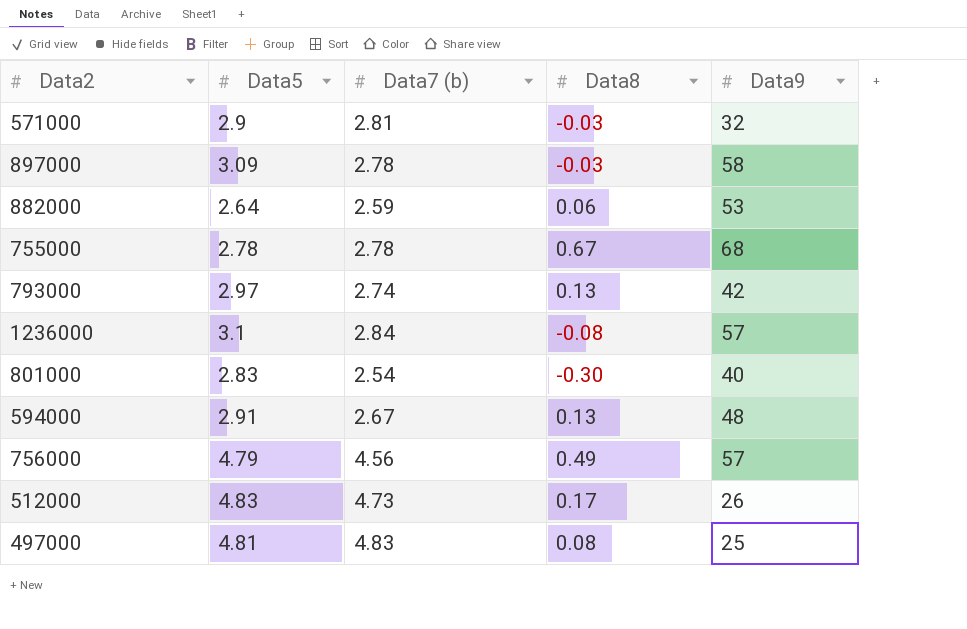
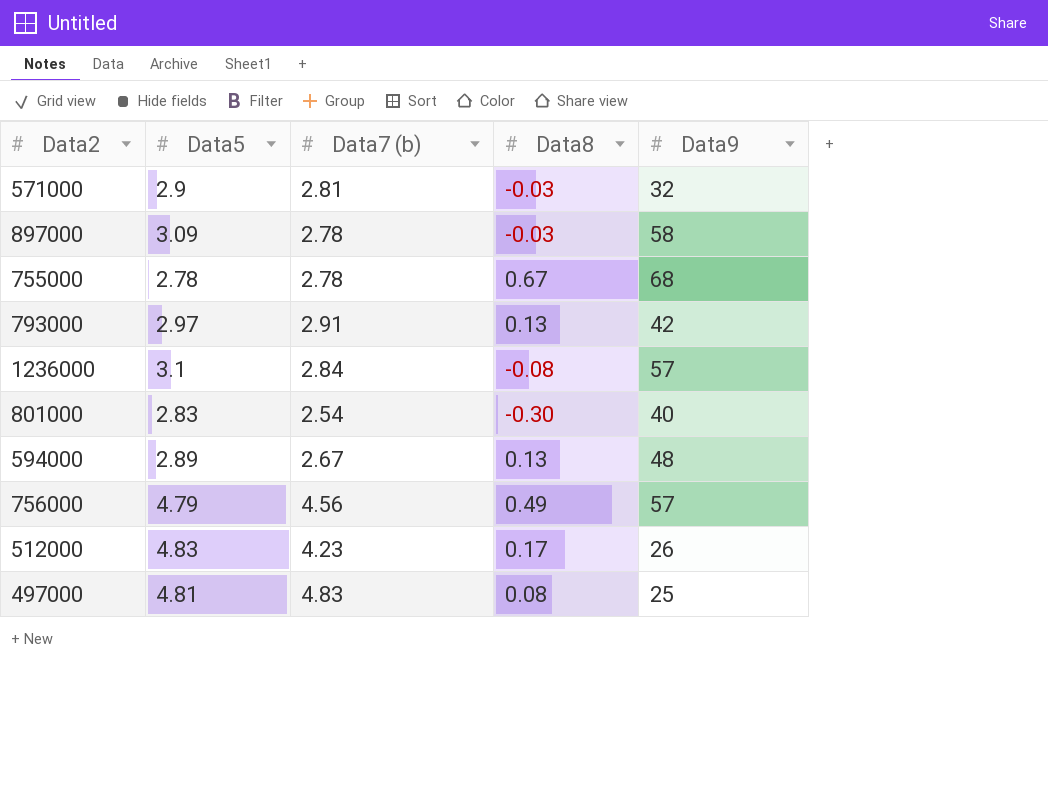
row 882000: 2.64 | 2.59 | 0.06 | 53 -> none
793000 | Data7 (b): 2.74 -> 2.91
594000 | Data5: 2.91 -> 2.89
512000 | Data7 (b): 4.73 -> 4.23

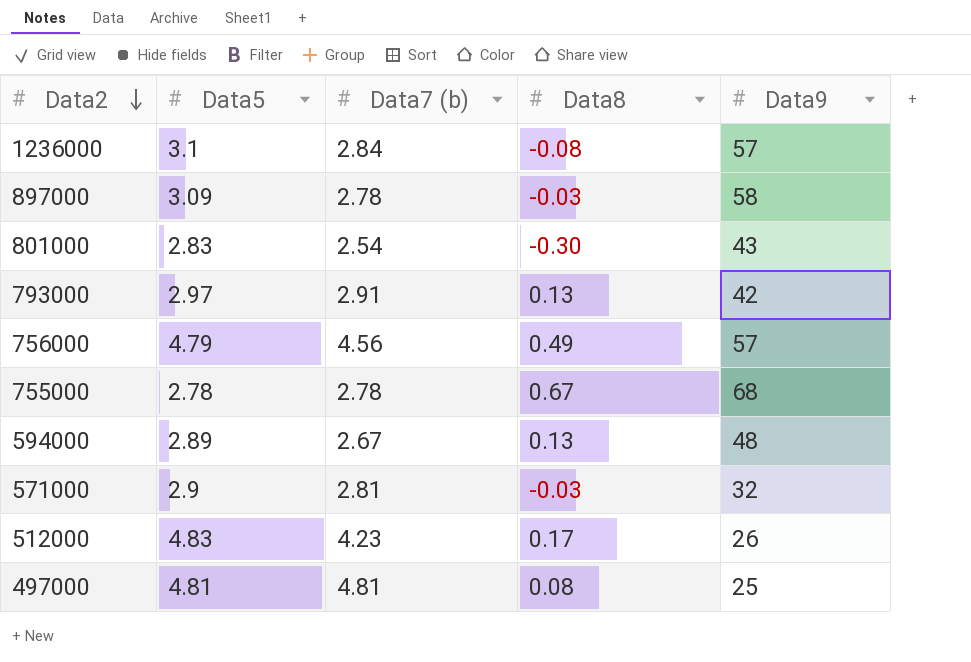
row order: none -> Data2 descending
801000 | Data9: 40 -> 43
497000 | Data7 (b): 4.83 -> 4.81

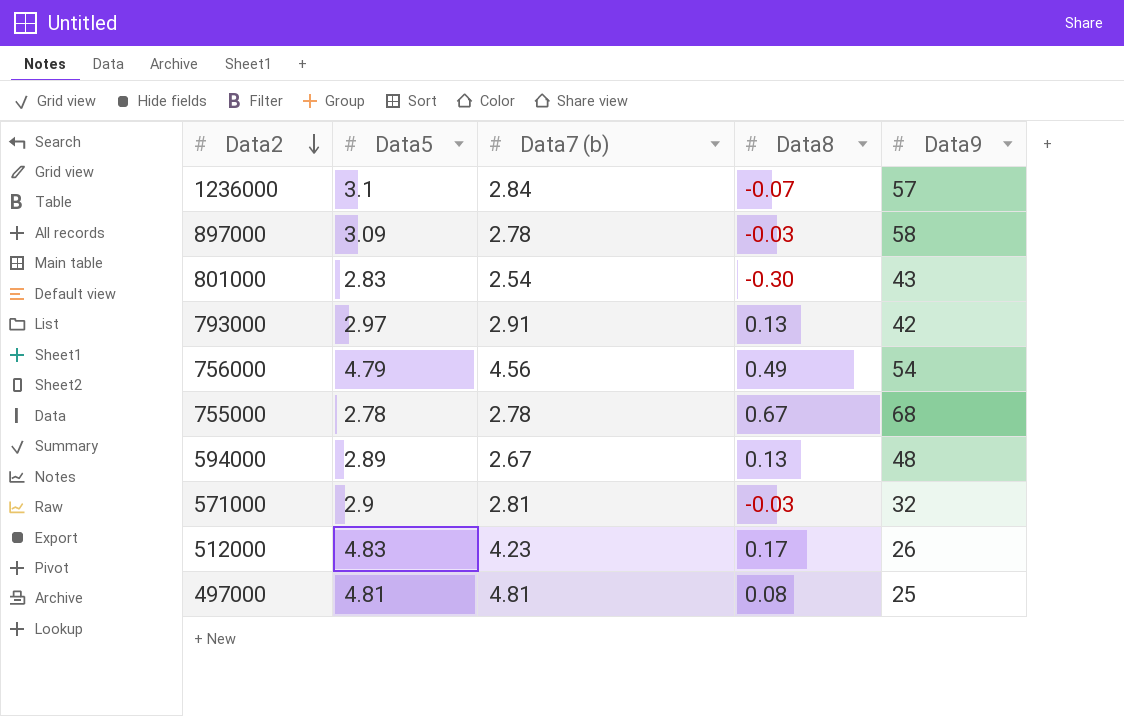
1236000 | Data8: -0.08 -> -0.07
756000 | Data9: 57 -> 54

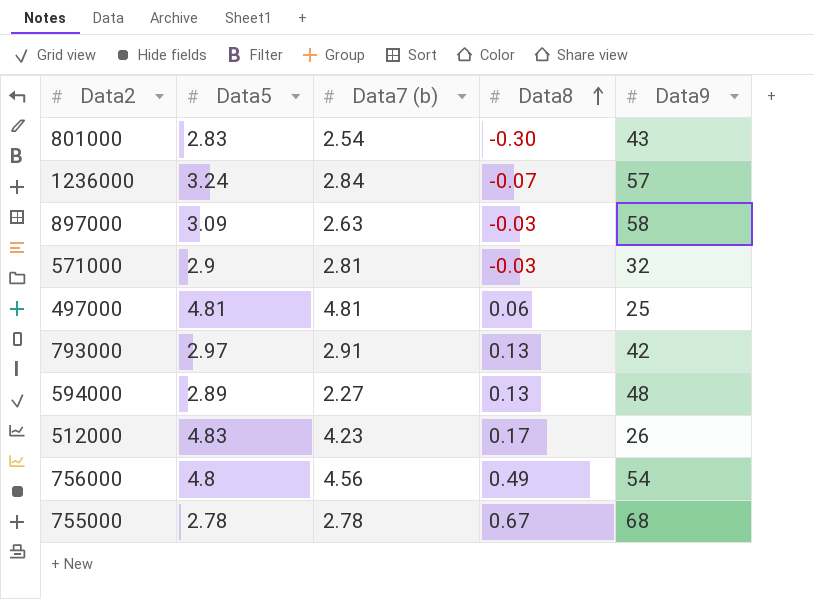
row order: Data2 descending -> Data8 ascending
1236000 | Data5: 3.1 -> 3.24
897000 | Data7 (b): 2.78 -> 2.63
497000 | Data8: 0.08 -> 0.06
594000 | Data7 (b): 2.67 -> 2.27
756000 | Data5: 4.79 -> 4.8

